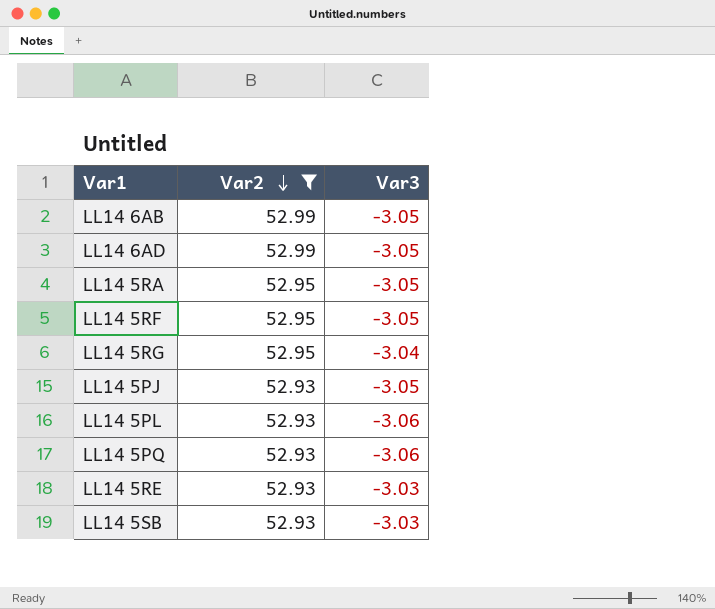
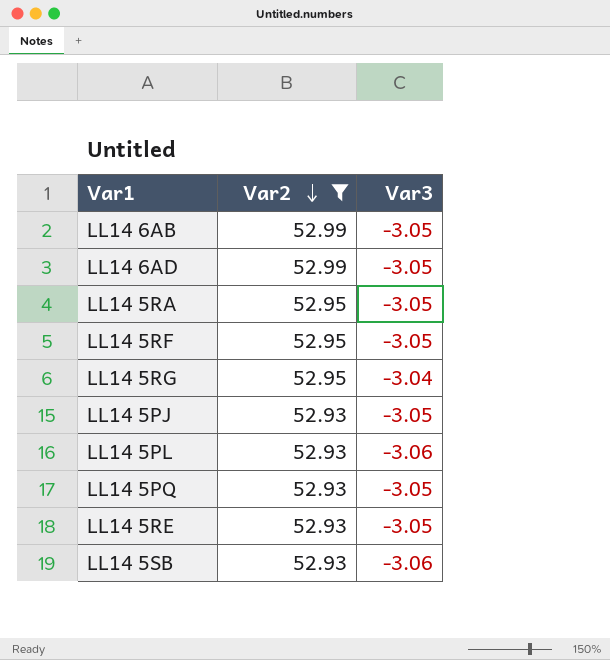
LL14 5PQ | Var3: -3.06 -> -3.05
LL14 5RE | Var3: -3.03 -> -3.05
LL14 5SB | Var3: -3.03 -> -3.06

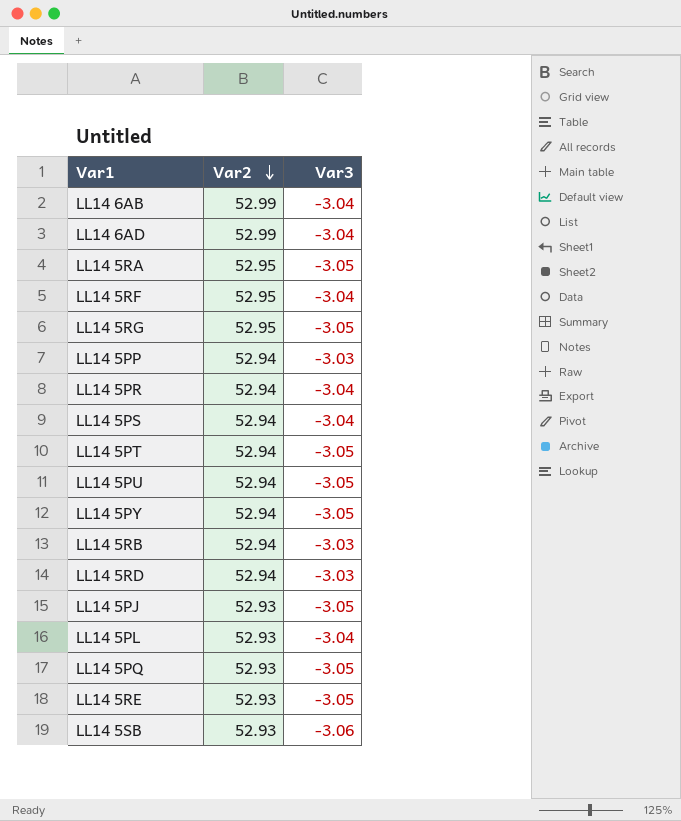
filter: Var2 != 52.94 -> none
LL14 6AB | Var3: -3.05 -> -3.04
LL14 6AD | Var3: -3.05 -> -3.04
LL14 5RF | Var3: -3.05 -> -3.04
LL14 5RG | Var3: -3.04 -> -3.05
LL14 5PL | Var3: -3.06 -> -3.04

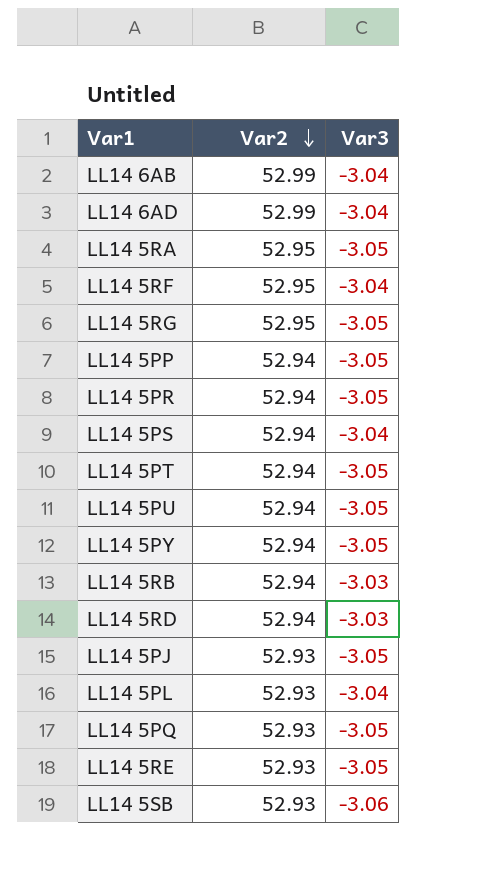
LL14 5PP | Var3: -3.03 -> -3.05
LL14 5PR | Var3: -3.04 -> -3.05

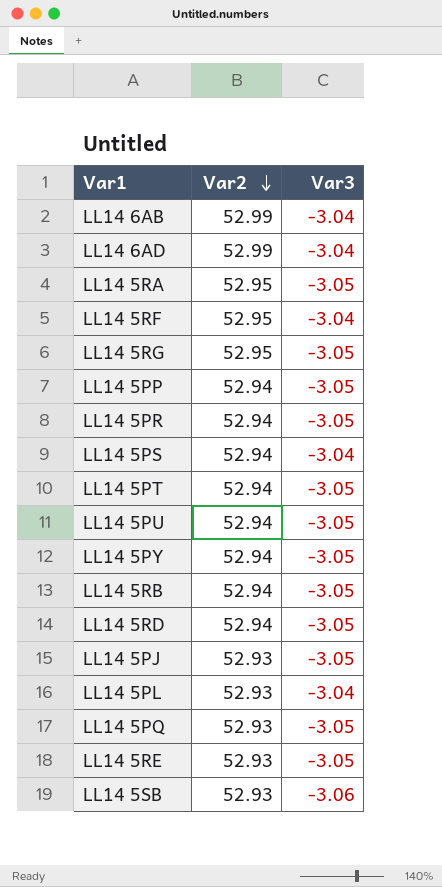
LL14 5RB | Var3: -3.03 -> -3.05
LL14 5RD | Var3: -3.03 -> -3.05

